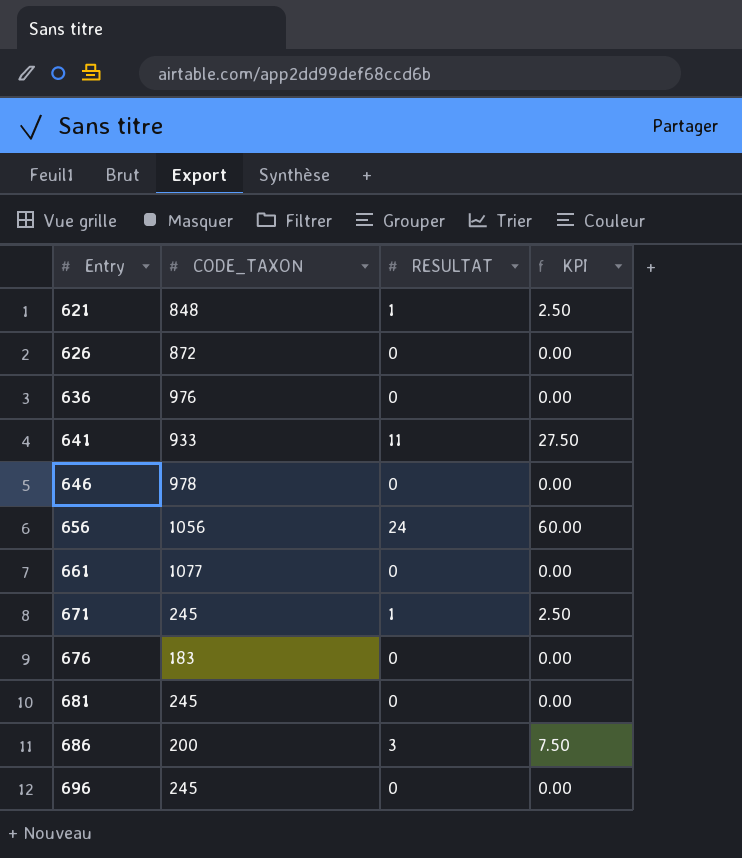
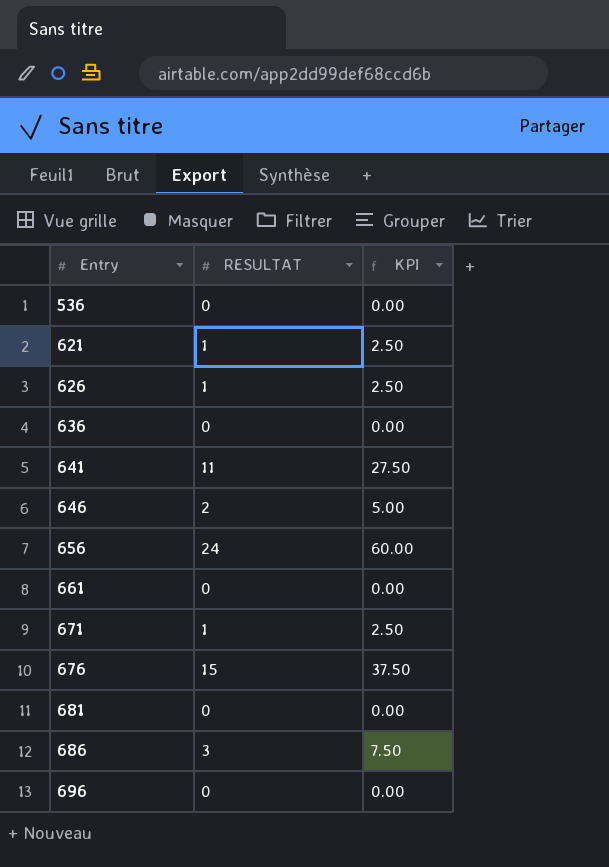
column CODE_TAXON | position: 2 -> none
row 536: none -> 0 | 0.00
626 | RESULTAT: 0 -> 1
626 | KPI: 0.00 -> 2.50
646 | RESULTAT: 0 -> 2
646 | KPI: 0.00 -> 5.00
676 | RESULTAT: 0 -> 15
676 | KPI: 0.00 -> 37.50

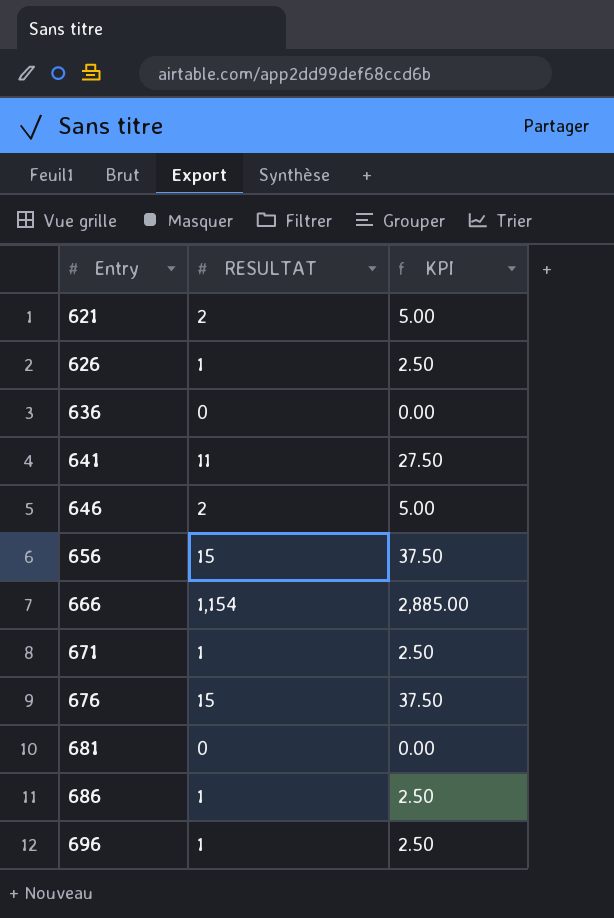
row 536: 0 | 0.00 -> none
row 661: 0 | 0.00 -> none
621 | RESULTAT: 1 -> 2
621 | KPI: 2.50 -> 5.00
656 | RESULTAT: 24 -> 15
656 | KPI: 60.00 -> 37.50
row 666: none -> 1,154 | 2,885.00
686 | RESULTAT: 3 -> 1
686 | KPI: 7.50 -> 2.50
696 | RESULTAT: 0 -> 1
696 | KPI: 0.00 -> 2.50

